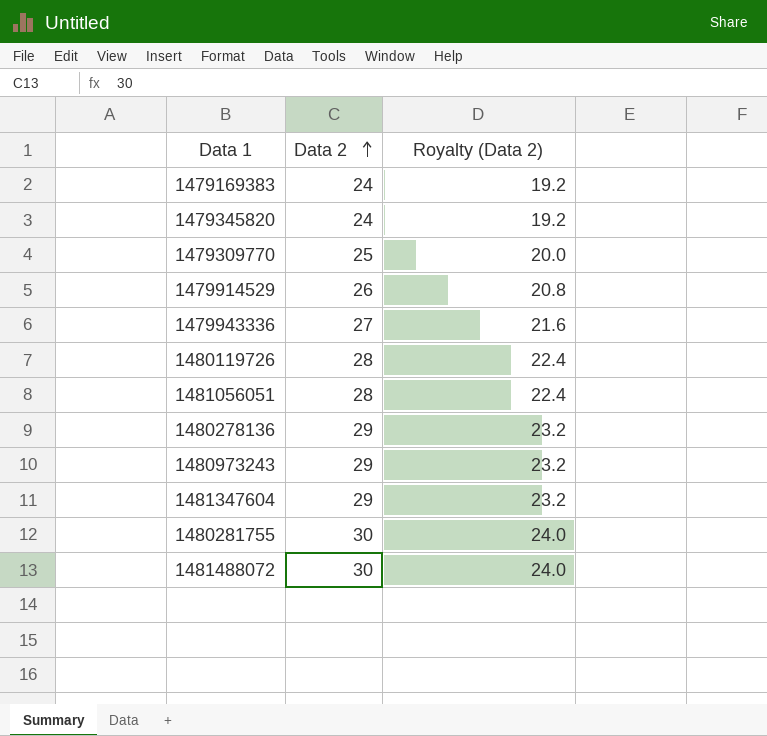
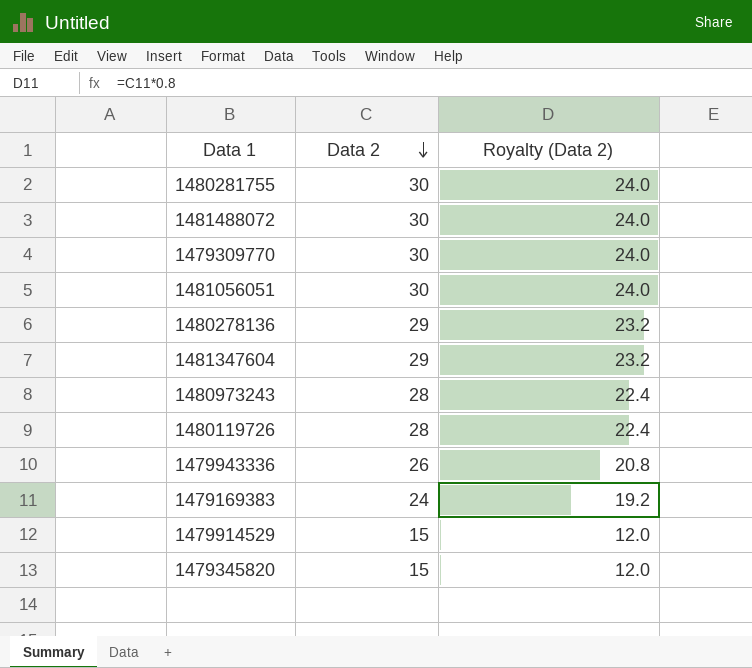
row order: Data 2 ascending -> Data 2 descending
1479309770 | Data 2: 25 -> 30
1479309770 | Royalty (Data 2): 20.0 -> 24.0
1481056051 | Data 2: 28 -> 30
1481056051 | Royalty (Data 2): 22.4 -> 24.0
1480973243 | Data 2: 29 -> 28
1480973243 | Royalty (Data 2): 23.2 -> 22.4
1479943336 | Data 2: 27 -> 26
1479943336 | Royalty (Data 2): 21.6 -> 20.8
1479914529 | Data 2: 26 -> 15
1479914529 | Royalty (Data 2): 20.8 -> 12.0
1479345820 | Data 2: 24 -> 15
1479345820 | Royalty (Data 2): 19.2 -> 12.0

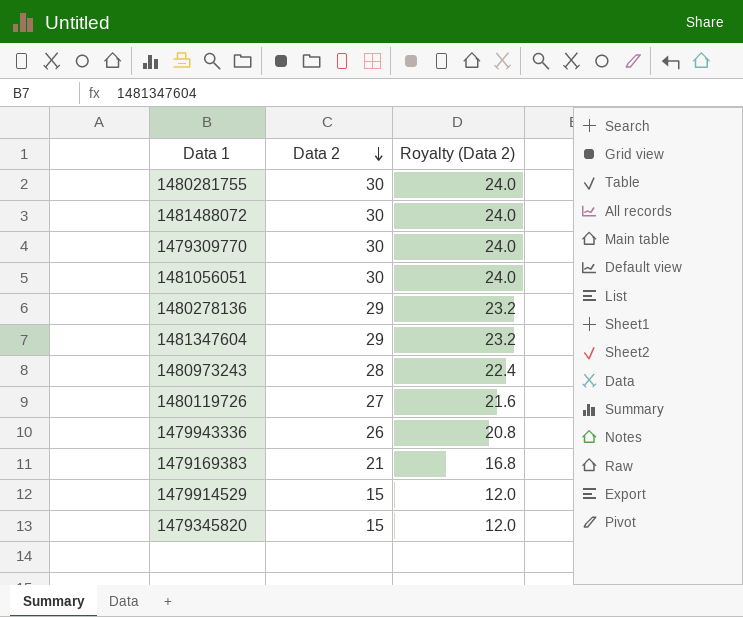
1480119726 | Data 2: 28 -> 27
1480119726 | Royalty (Data 2): 22.4 -> 21.6
1479169383 | Data 2: 24 -> 21
1479169383 | Royalty (Data 2): 19.2 -> 16.8

